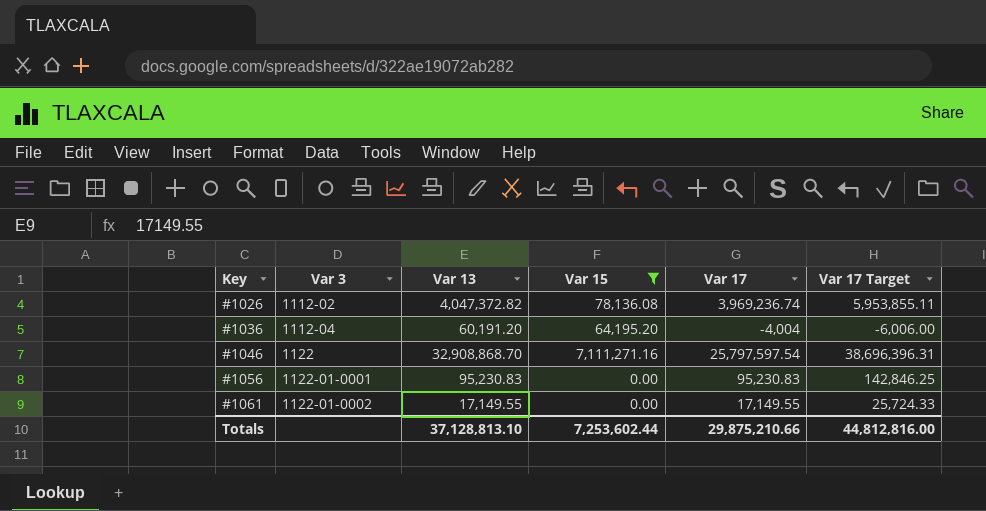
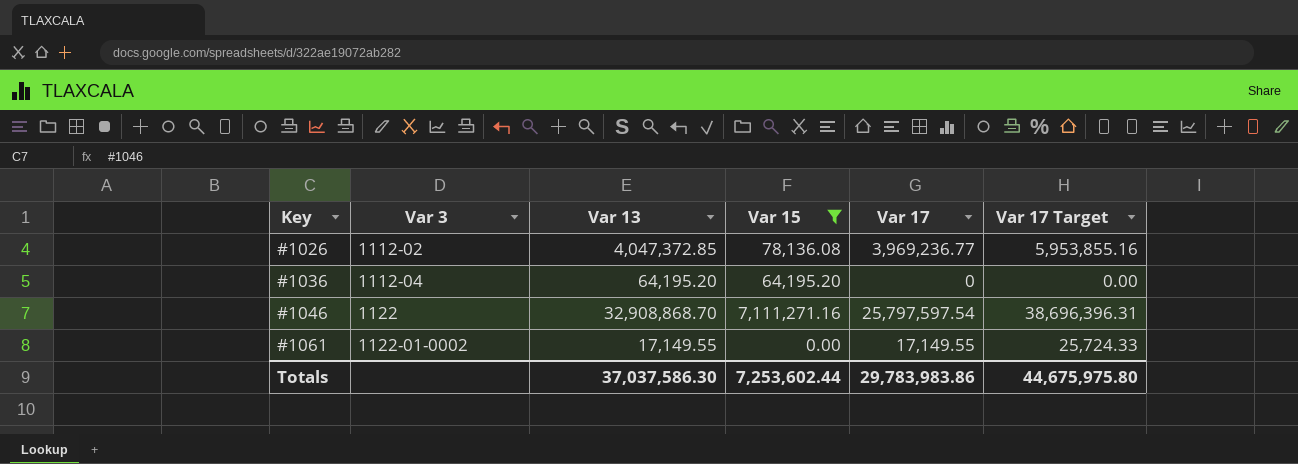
row #1056: 1122-01-0001 | 95,230.83 | 0.00 | 95,230.83 | 142,846.25 -> none
#1026 | Var 13: 4,047,372.82 -> 4,047,372.85
#1026 | Var 17: 3,969,236.74 -> 3,969,236.77
#1026 | Var 17 Target: 5,953,855.11 -> 5,953,855.16
#1036 | Var 13: 60,191.20 -> 64,195.20
#1036 | Var 17: -4,004 -> 0
#1036 | Var 17 Target: -6,006.00 -> 0.00
Totals | Var 13: 37,128,813.10 -> 37,037,586.30
Totals | Var 17: 29,875,210.66 -> 29,783,983.86
Totals | Var 17 Target: 44,812,816.00 -> 44,675,975.80

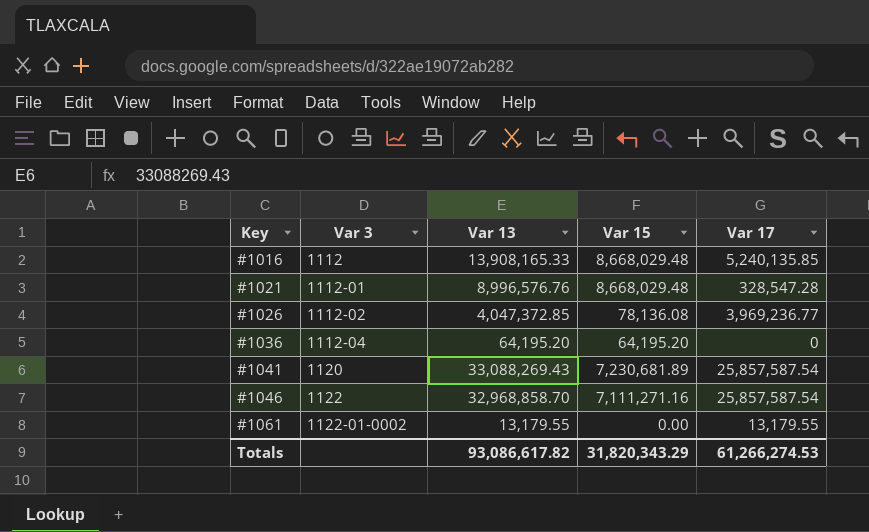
filter: Var 15 <= 7,111,271.16 -> none
column Var 17 Target | formula: [Var 17] * 1.5 -> none
#1046 | Var 13: 32,908,868.70 -> 32,968,858.70
#1046 | Var 17: 25,797,597.54 -> 25,857,587.54
#1061 | Var 13: 17,149.55 -> 13,179.55
#1061 | Var 17: 17,149.55 -> 13,179.55
Totals | Var 13: 37,037,586.30 -> 93,086,617.82
Totals | Var 15: 7,253,602.44 -> 31,820,343.29
Totals | Var 17: 29,783,983.86 -> 61,266,274.53

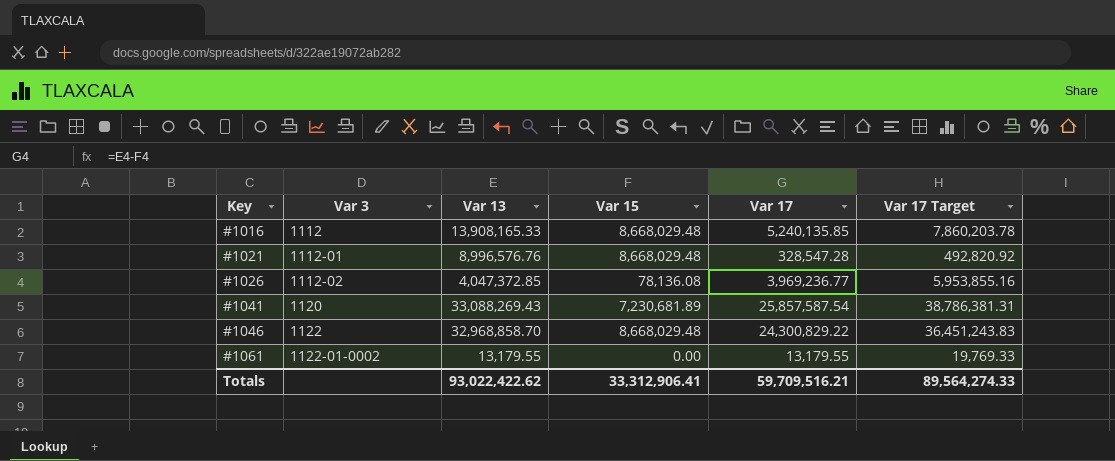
column Var 17 Target | formula: none -> [Var 17] * 1.5
row #1036: 1112-04 | 64,195.20 | 64,195.20 | 0 -> none
#1046 | Var 15: 7,111,271.16 -> 8,668,029.48
#1046 | Var 17: 25,857,587.54 -> 24,300,829.22
Totals | Var 13: 93,086,617.82 -> 93,022,422.62
Totals | Var 15: 31,820,343.29 -> 33,312,906.41
Totals | Var 17: 61,266,274.53 -> 59,709,516.21

